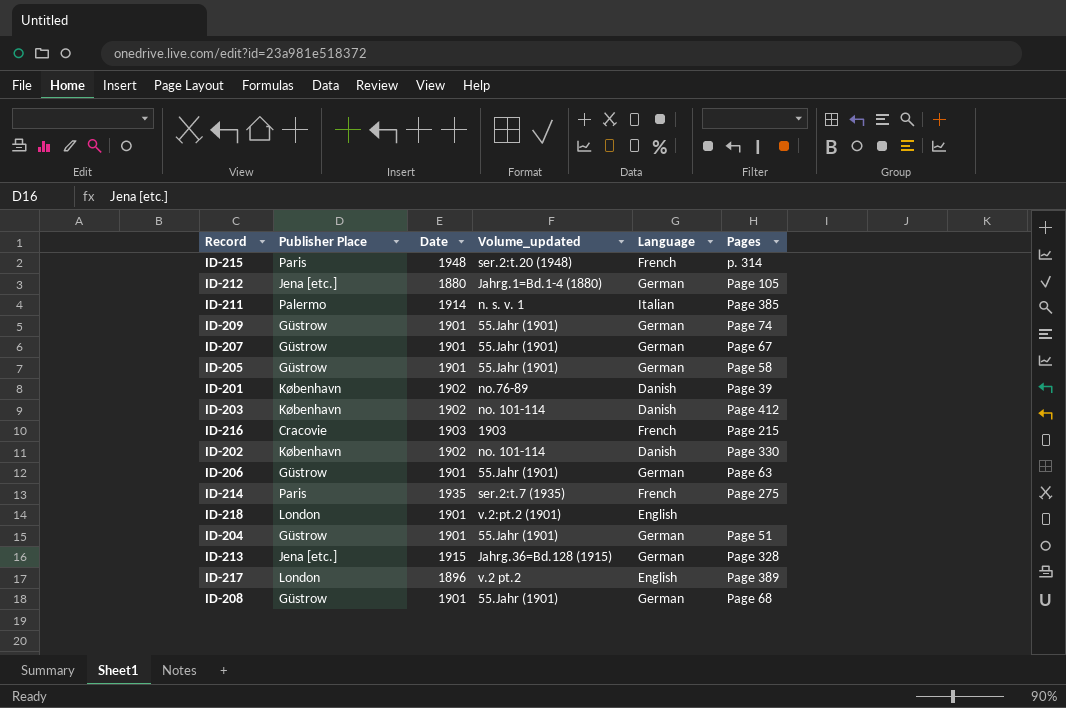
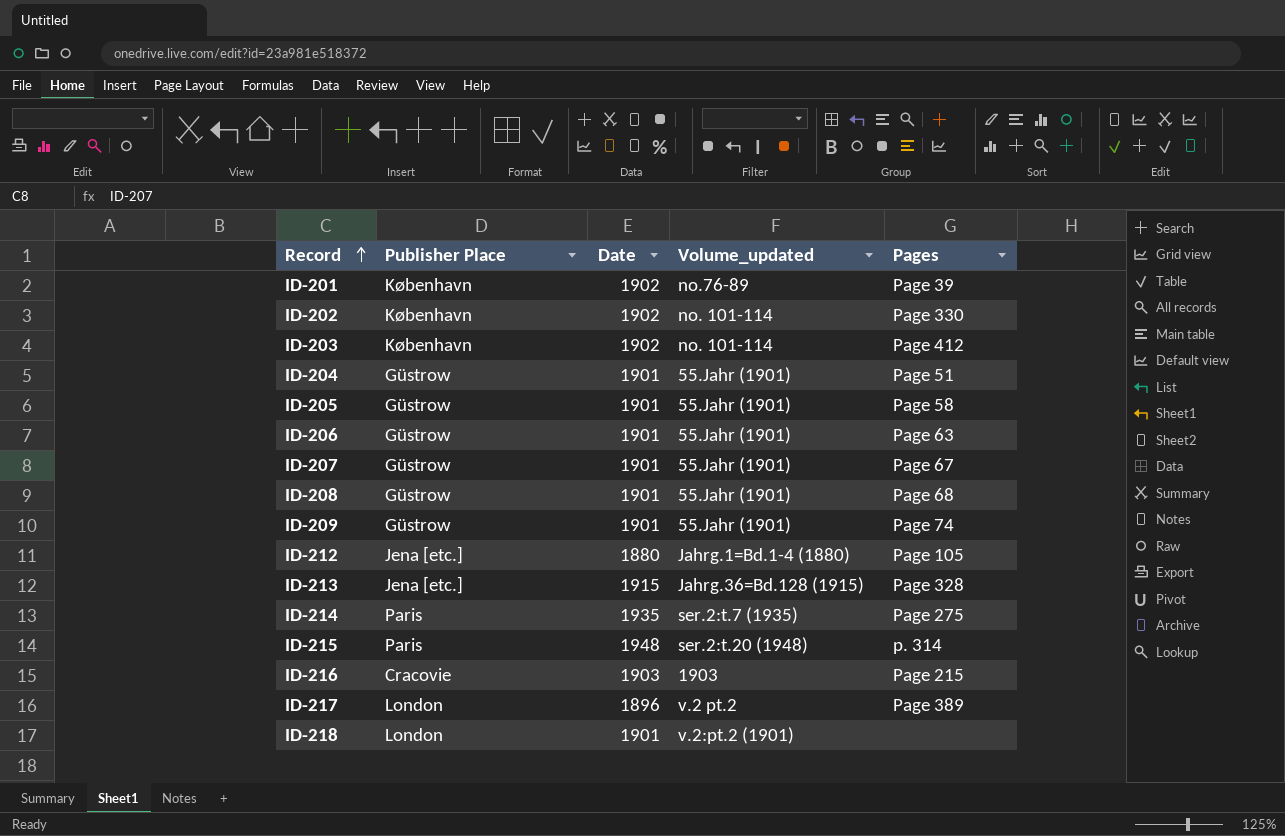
row order: none -> Record ascending
column Language | position: 5 -> none
row ID-211: Palermo | 1914 | n. s. v. 1 | Italian | Page 385 -> none

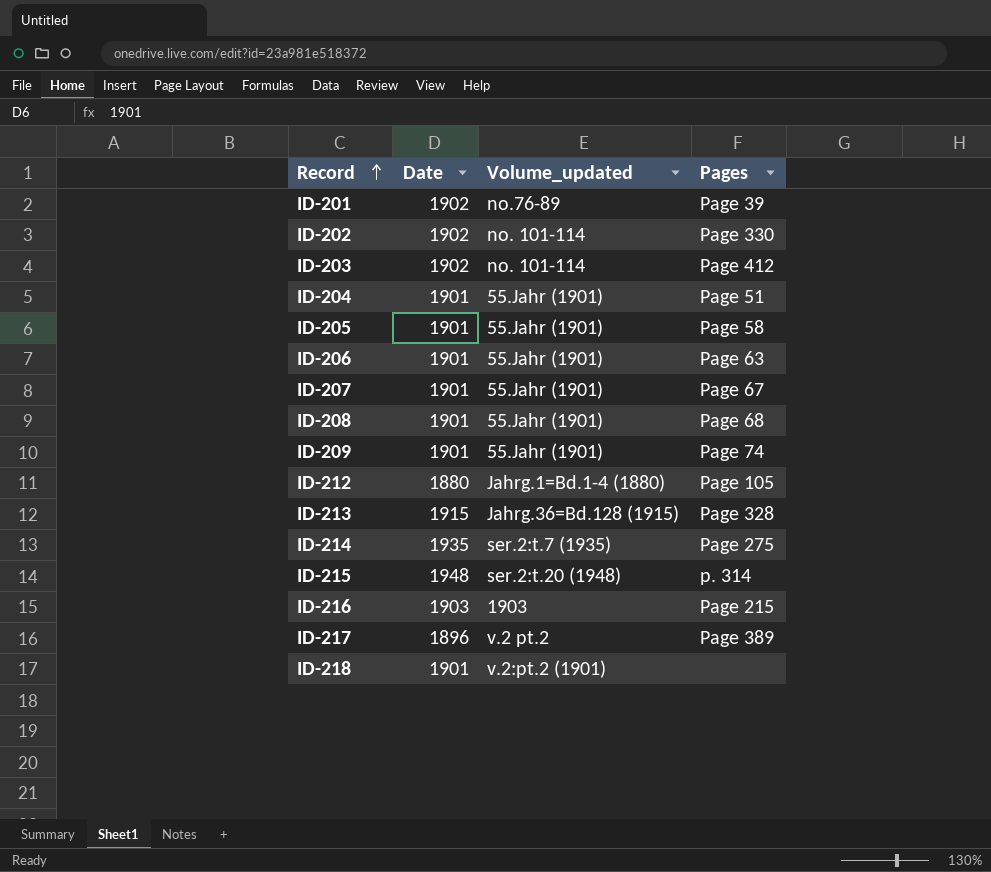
column Publisher Place | position: 2 -> none

